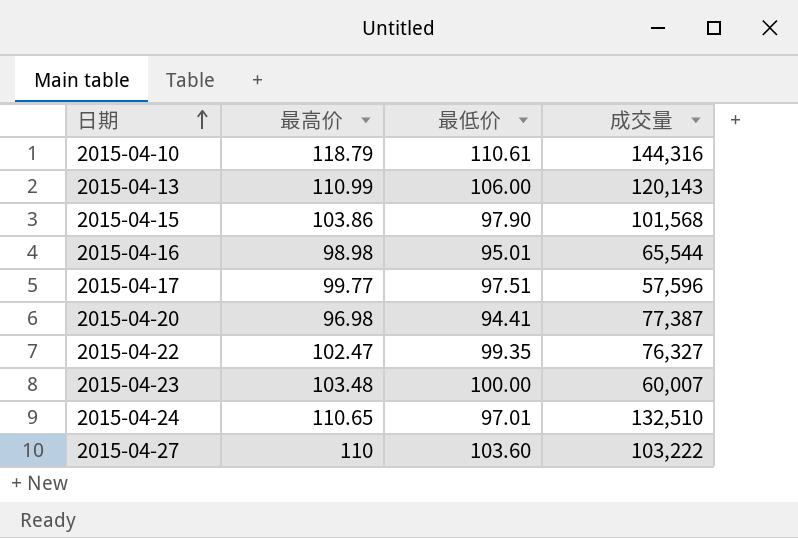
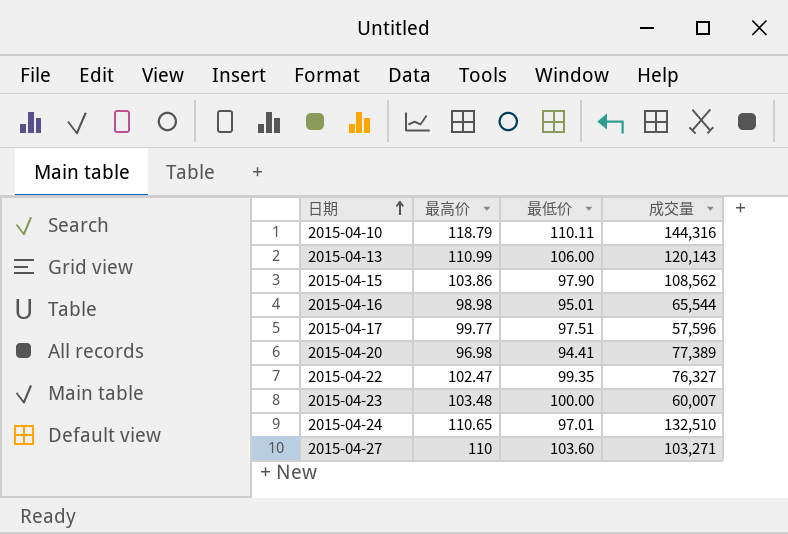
2015-04-10 | 最低价: 110.61 -> 110.11
2015-04-15 | 成交量: 101,568 -> 108,562
2015-04-20 | 成交量: 77,387 -> 77,389
2015-04-27 | 成交量: 103,222 -> 103,271

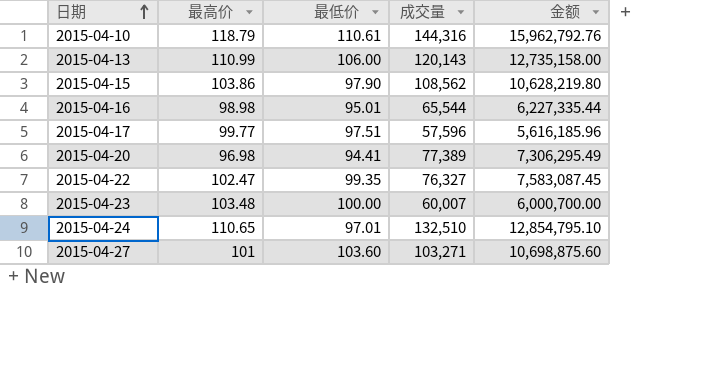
column 金额 | formula: none -> [最低价] * [成交量]
2015-04-10 | 最低价: 110.11 -> 110.61
2015-04-27 | 最高价: 110 -> 101

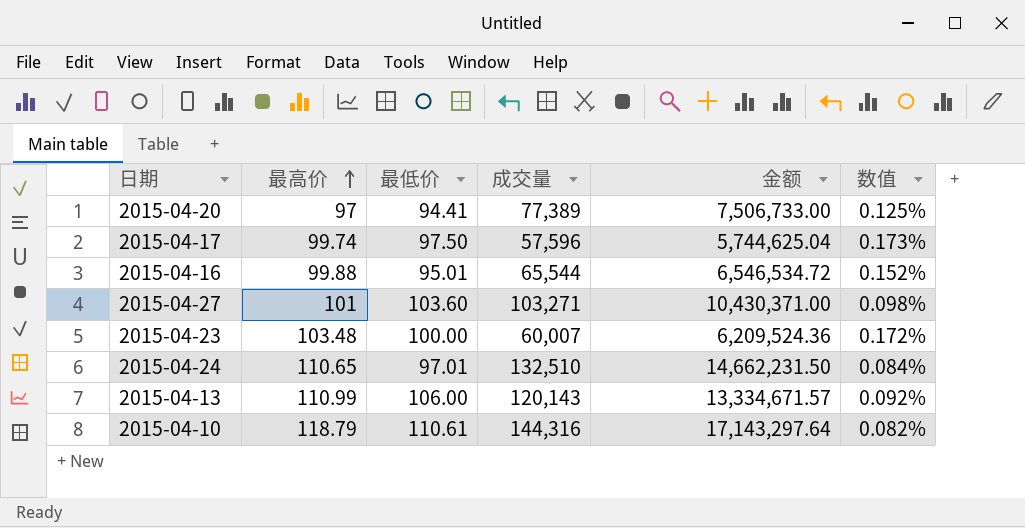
row order: 日期 ascending -> 最高价 ascending
column 金额 | formula: [最低价] * [成交量] -> [最高价] * [成交量]
column 数值 | formula: none -> [最高价] / [成交量]
row 2015-04-15: 103.86 | 97.90 | 108,562 | 10,628,219.80 -> none
row 2015-04-22: 102.47 | 99.35 | 76,327 | 7,583,087.45 -> none
2015-04-20 | 最高价: 96.98 -> 97
2015-04-17 | 最高价: 99.77 -> 99.74
2015-04-17 | 最低价: 97.51 -> 97.50
2015-04-16 | 最高价: 98.98 -> 99.88

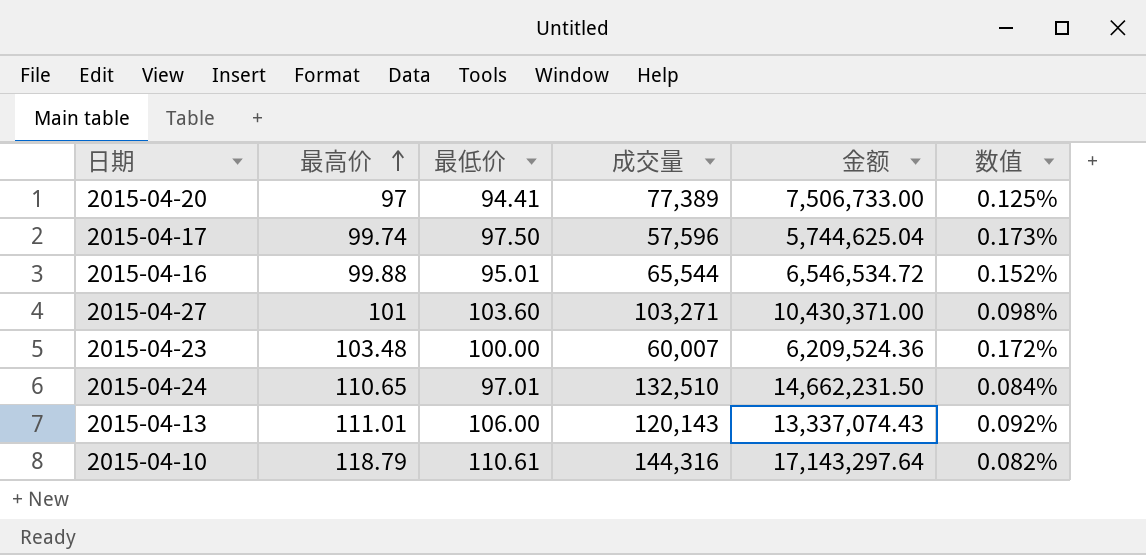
2015-04-13 | 最高价: 110.99 -> 111.01
2015-04-13 | 金额: 13,334,671.57 -> 13,337,074.43

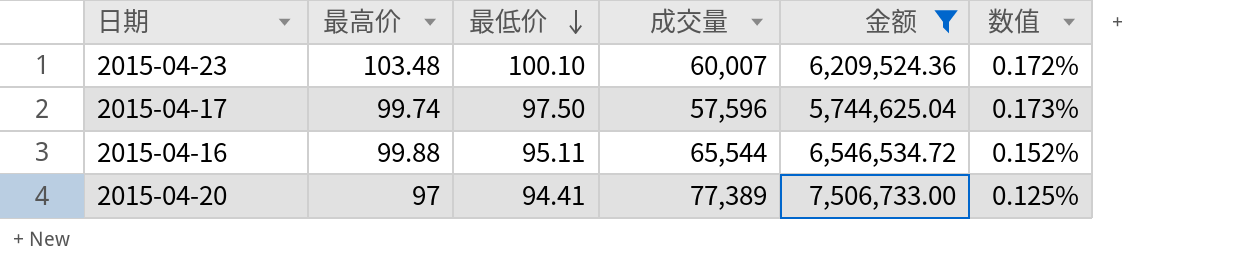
filter: none -> 金额 <= 7,506,733.00
row order: 最高价 ascending -> 最低价 descending
2015-04-23 | 最低价: 100.00 -> 100.10
2015-04-16 | 最低价: 95.01 -> 95.11

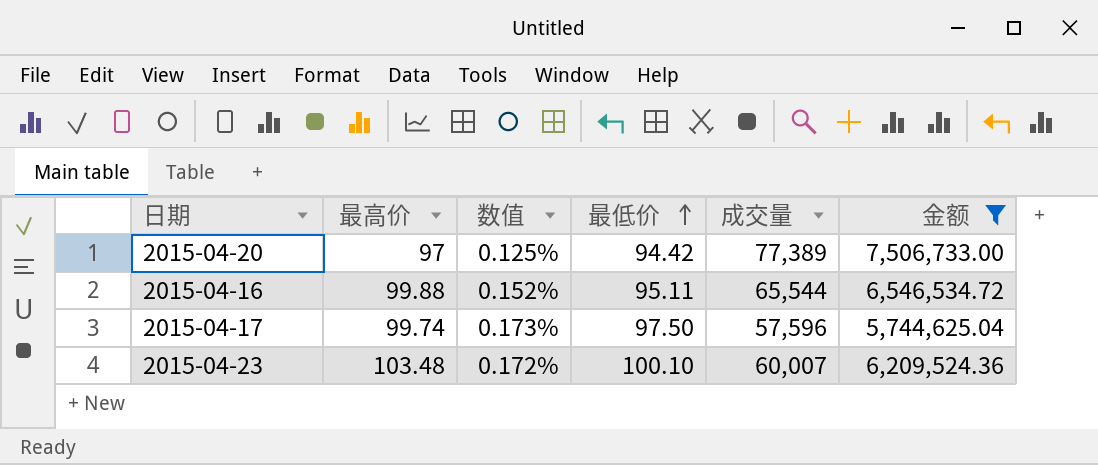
row order: 最低价 descending -> 最低价 ascending
column 数值 | position: 6 -> 3
2015-04-20 | 最低价: 94.41 -> 94.42

